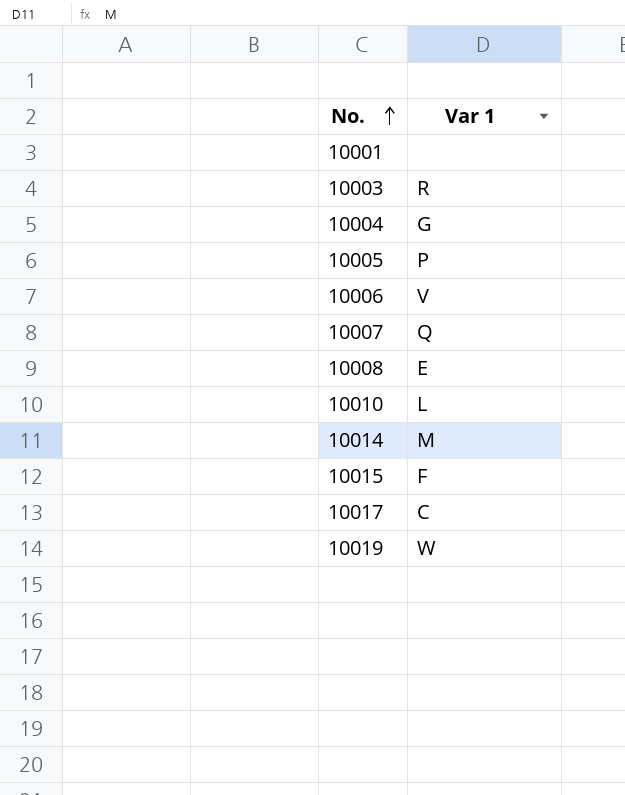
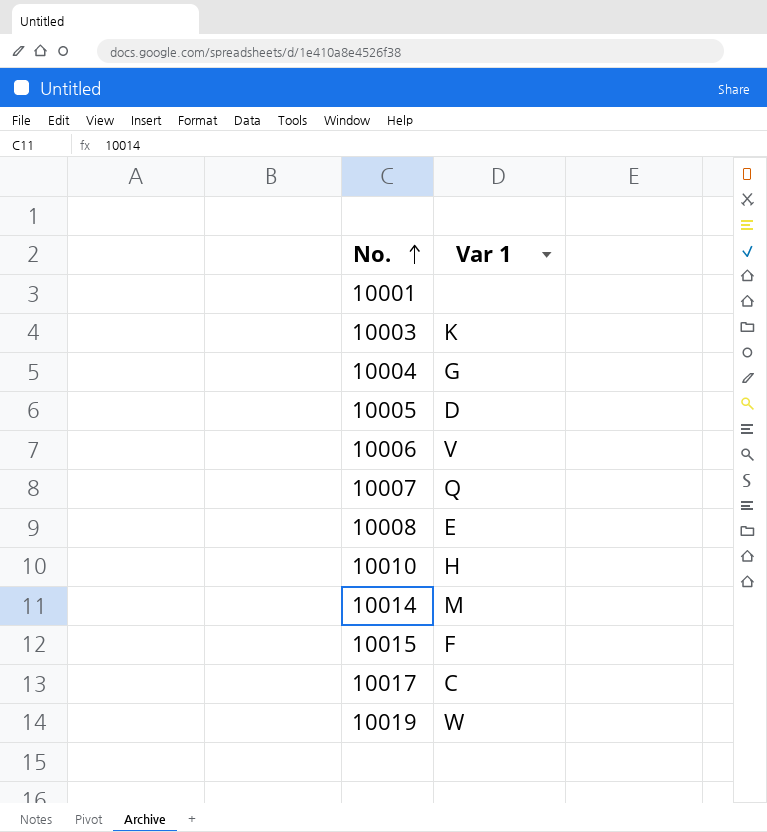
10003 | Var 1: R -> K
10005 | Var 1: P -> D
10010 | Var 1: L -> H

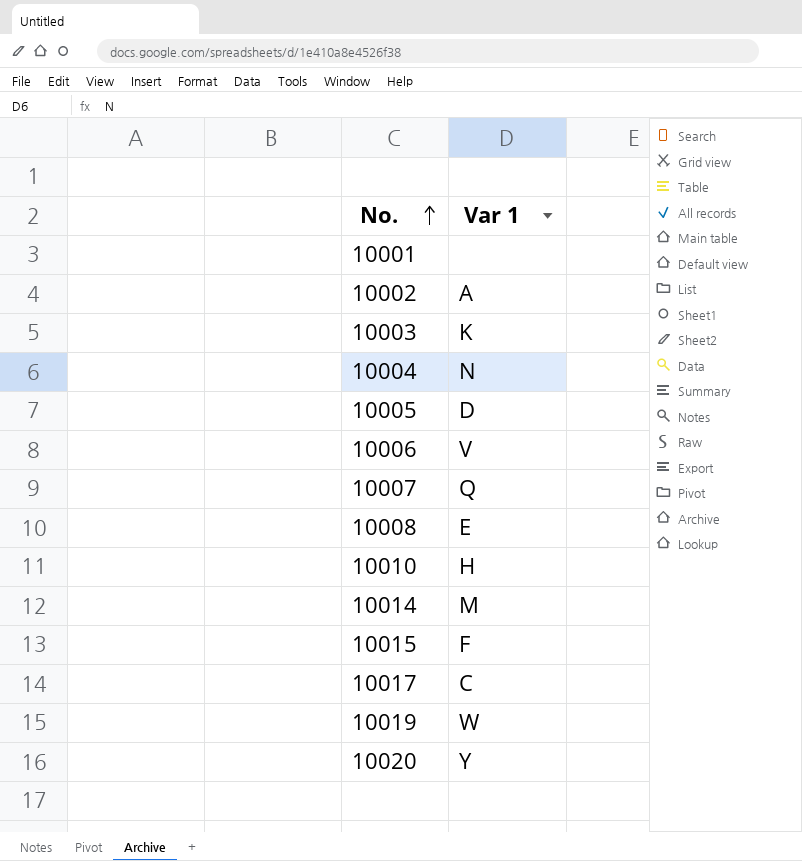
row 10002: none -> A
10004 | Var 1: G -> N
row 10020: none -> Y

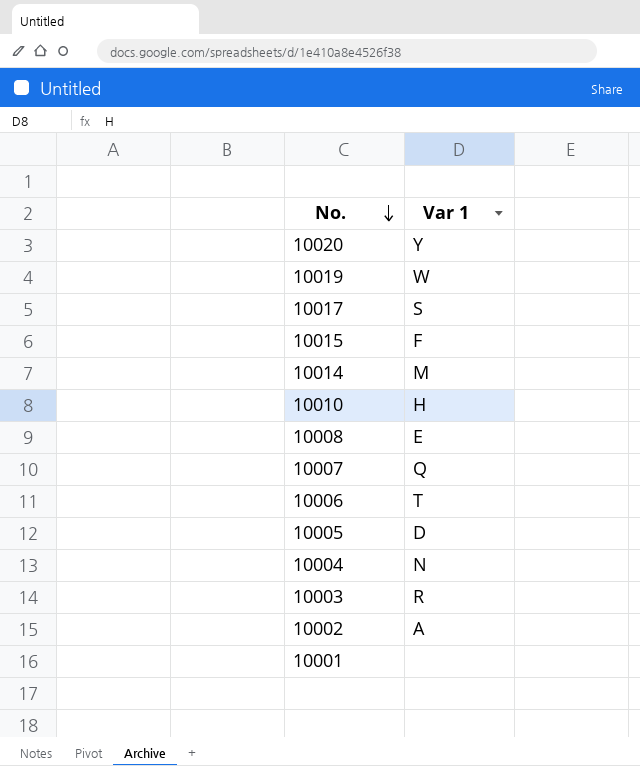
row order: No. ascending -> No. descending
10017 | Var 1: C -> S
10006 | Var 1: V -> T
10003 | Var 1: K -> R

